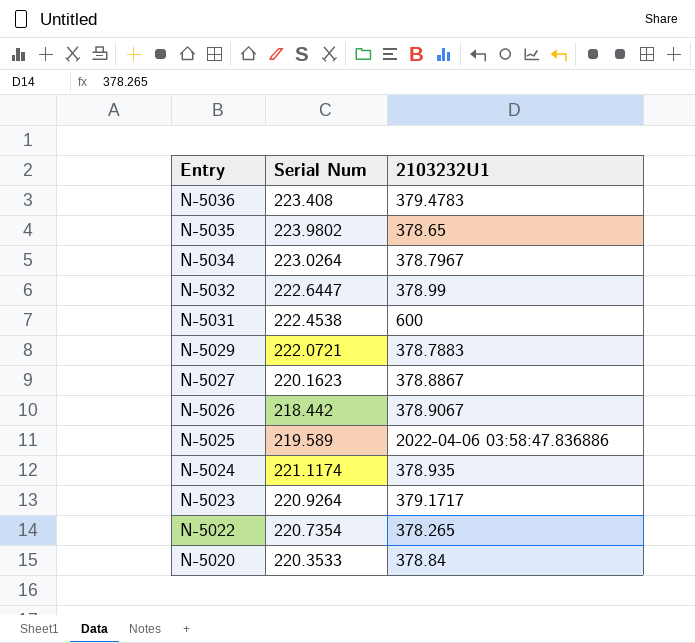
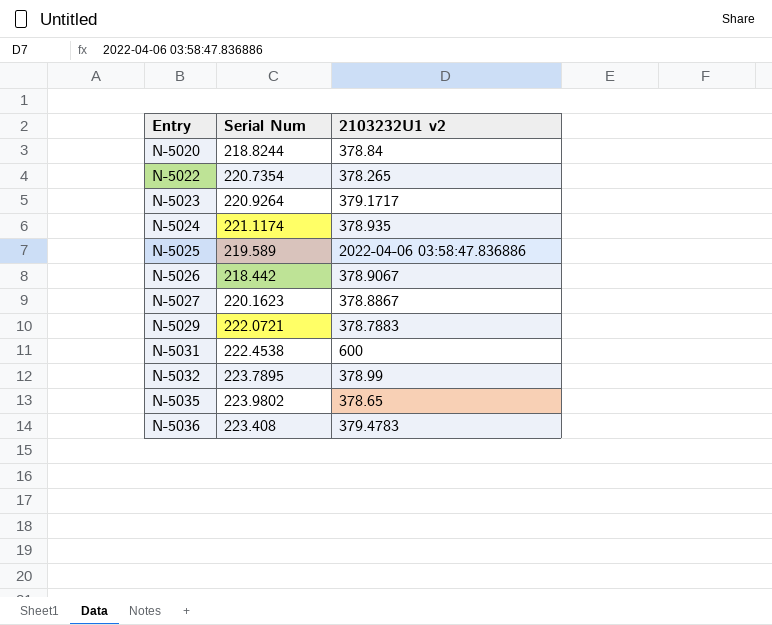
row order: Entry descending -> Entry ascending
column name: 2103232U1 -> 2103232U1 v2
row N-5034: 223.0264 | 378.7967 -> none
N-5020 | Serial Num: 220.3533 -> 218.8244
N-5032 | Serial Num: 222.6447 -> 223.7895

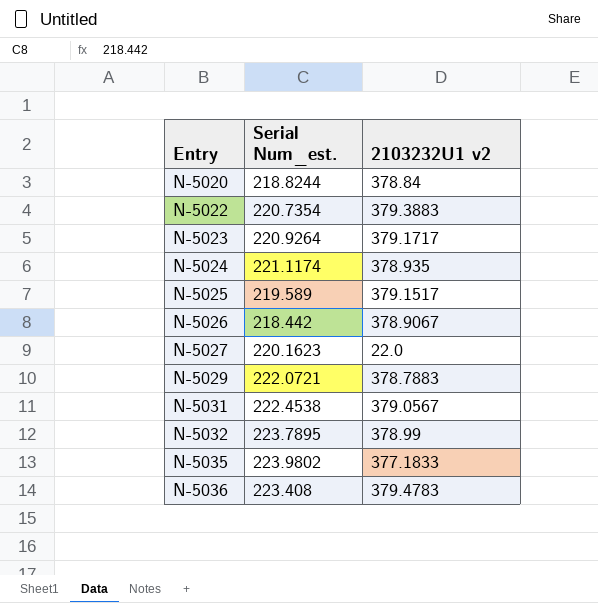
column name: Serial Num -> Serial Num_est.
N-5022 | 2103232U1 v2: 378.265 -> 379.3883
N-5025 | 2103232U1 v2: 2022-04-06 03:58:47.836886 -> 379.1517
N-5027 | 2103232U1 v2: 378.8867 -> 22.0
N-5031 | 2103232U1 v2: 600 -> 379.0567
N-5035 | 2103232U1 v2: 378.65 -> 377.1833

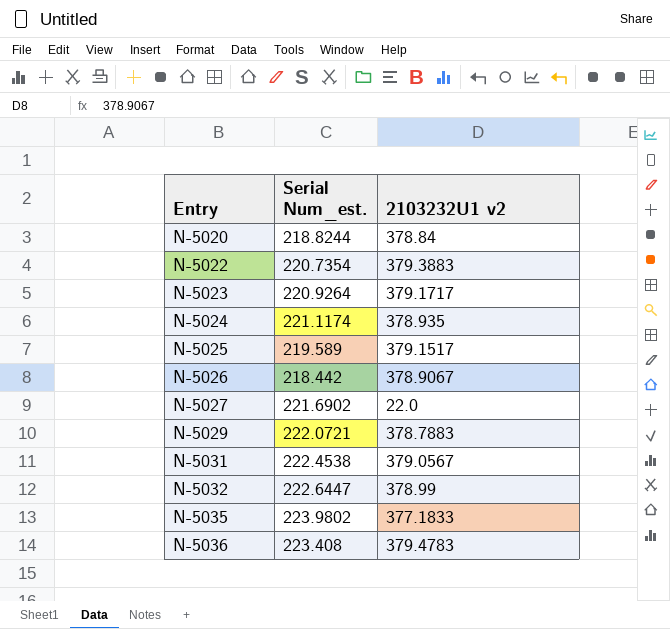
N-5027 | Serial Num_est.: 220.1623 -> 221.6902
N-5032 | Serial Num_est.: 223.7895 -> 222.6447

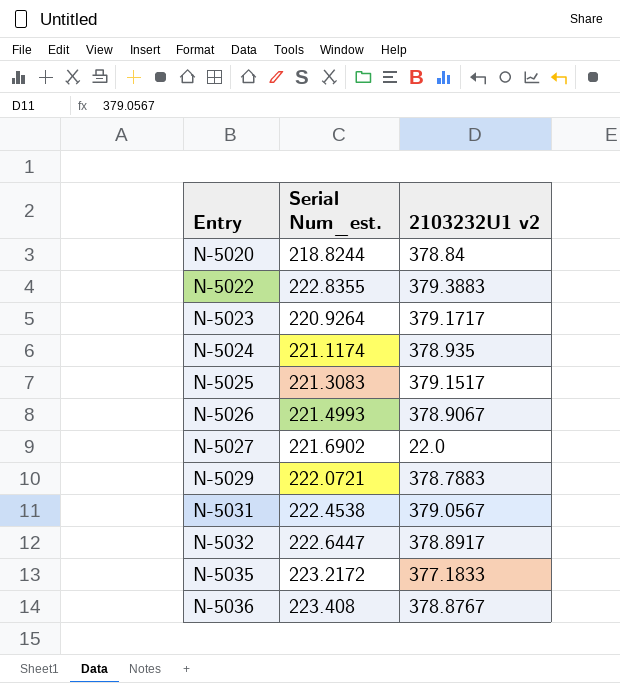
N-5022 | Serial Num_est.: 220.7354 -> 222.8355
N-5025 | Serial Num_est.: 219.589 -> 221.3083
N-5026 | Serial Num_est.: 218.442 -> 221.4993
N-5032 | 2103232U1 v2: 378.99 -> 378.8917
N-5035 | Serial Num_est.: 223.9802 -> 223.2172
N-5036 | 2103232U1 v2: 379.4783 -> 378.8767

